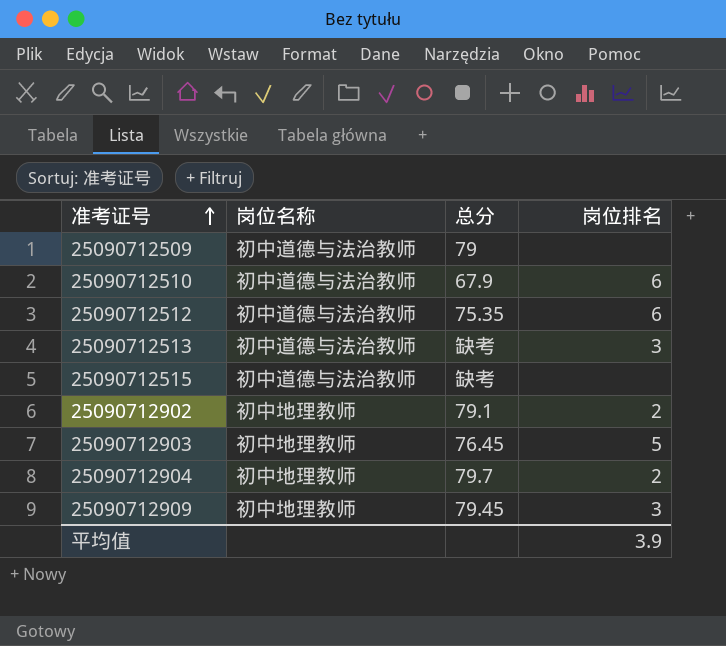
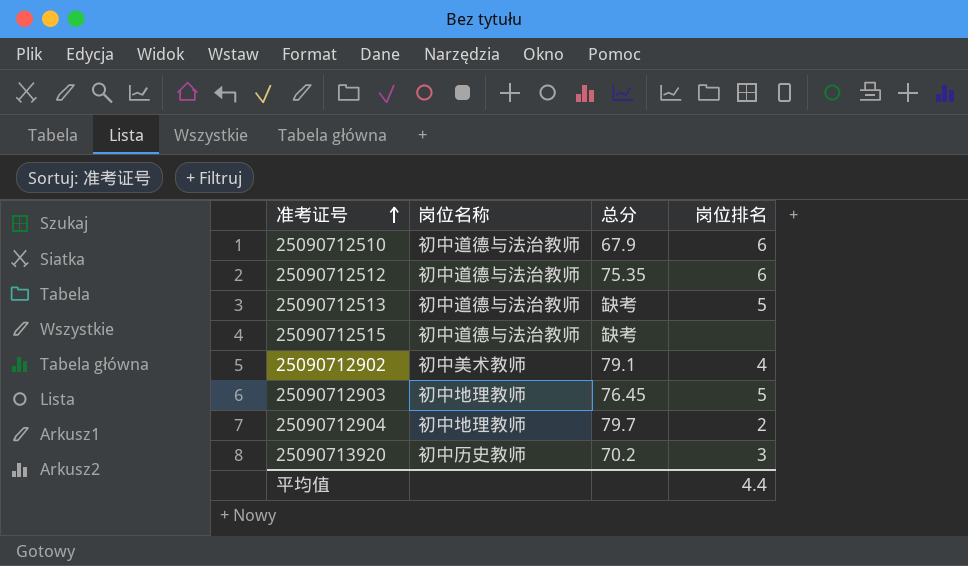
row 25090712509: 初中道德与法治教师 | 79 | none -> none
row 25090712909: 初中地理教师 | 79.45 | 3 -> none
25090712513 | 岗位排名: 3 -> 5
25090712902 | 岗位名称: 初中地理教师 -> 初中美术教师
25090712902 | 岗位排名: 2 -> 4
row 25090713920: none -> 初中历史教师 | 70.2 | 3
平均值 | 岗位排名: 3.9 -> 4.4

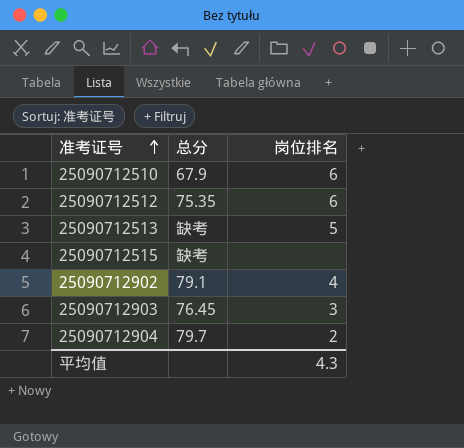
column 岗位名称 | position: 2 -> none
row 25090713920: 初中历史教师 | 70.2 | 3 -> none
25090712903 | 岗位排名: 5 -> 3
平均值 | 岗位排名: 4.4 -> 4.3

